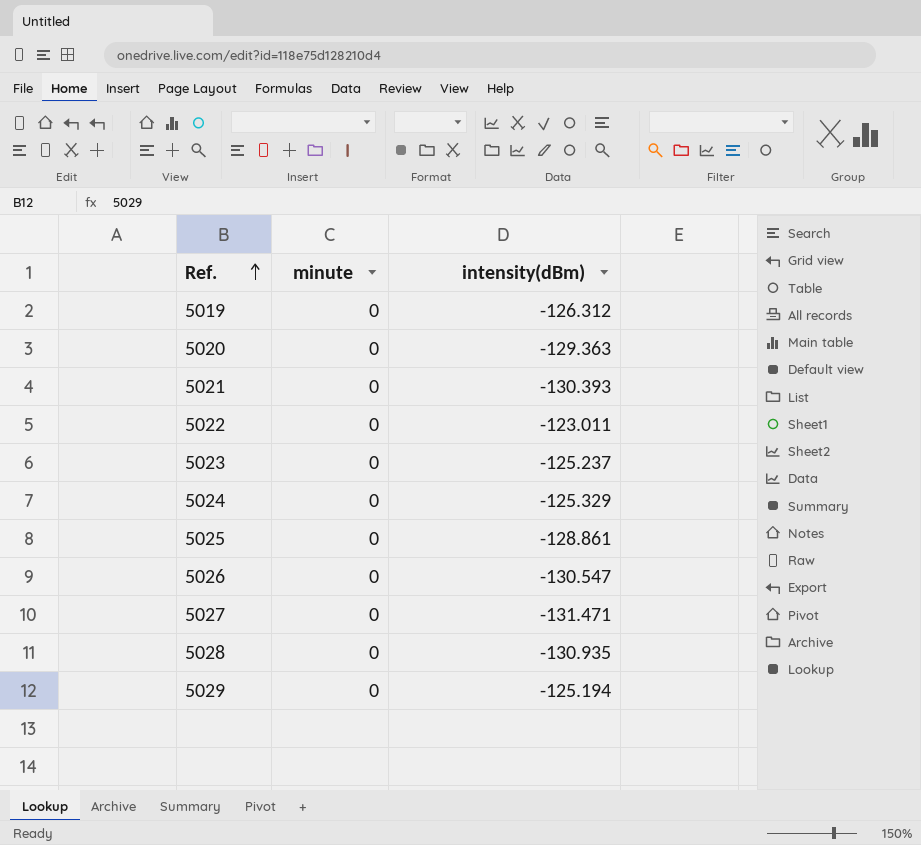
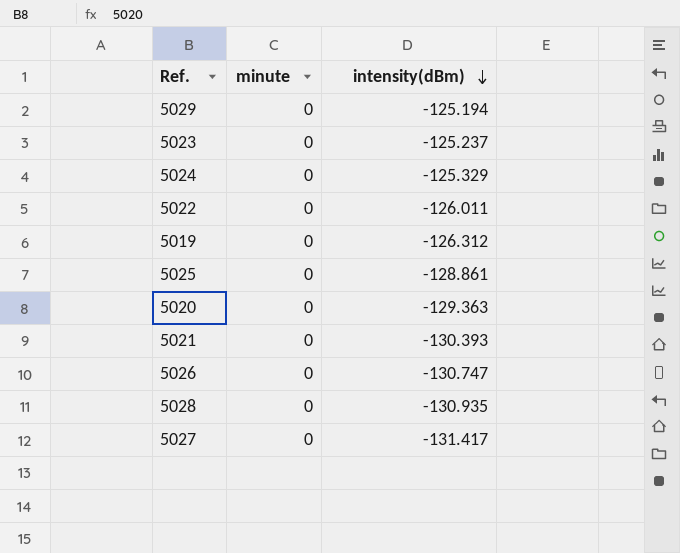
row order: Ref. ascending -> intensity(dBm) descending
5022 | intensity(dBm): -123.011 -> -126.011
5026 | intensity(dBm): -130.547 -> -130.747
5027 | intensity(dBm): -131.471 -> -131.417

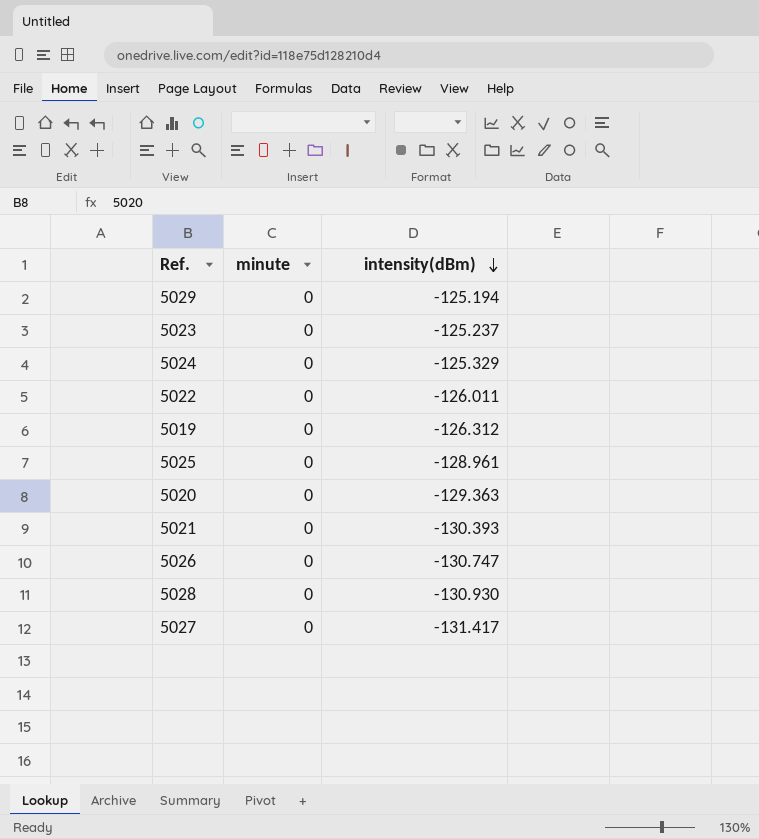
5025 | intensity(dBm): -128.861 -> -128.961
5028 | intensity(dBm): -130.935 -> -130.930

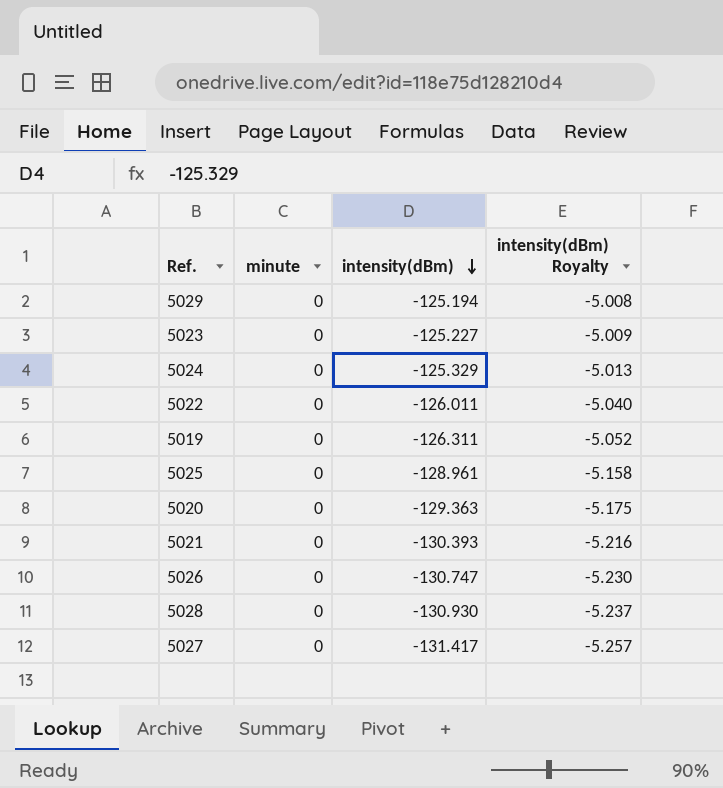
column intensity(dBm) Royalty | formula: none -> [intensity(dBm)] * 0.04
5023 | intensity(dBm): -125.237 -> -125.227
5019 | intensity(dBm): -126.312 -> -126.311

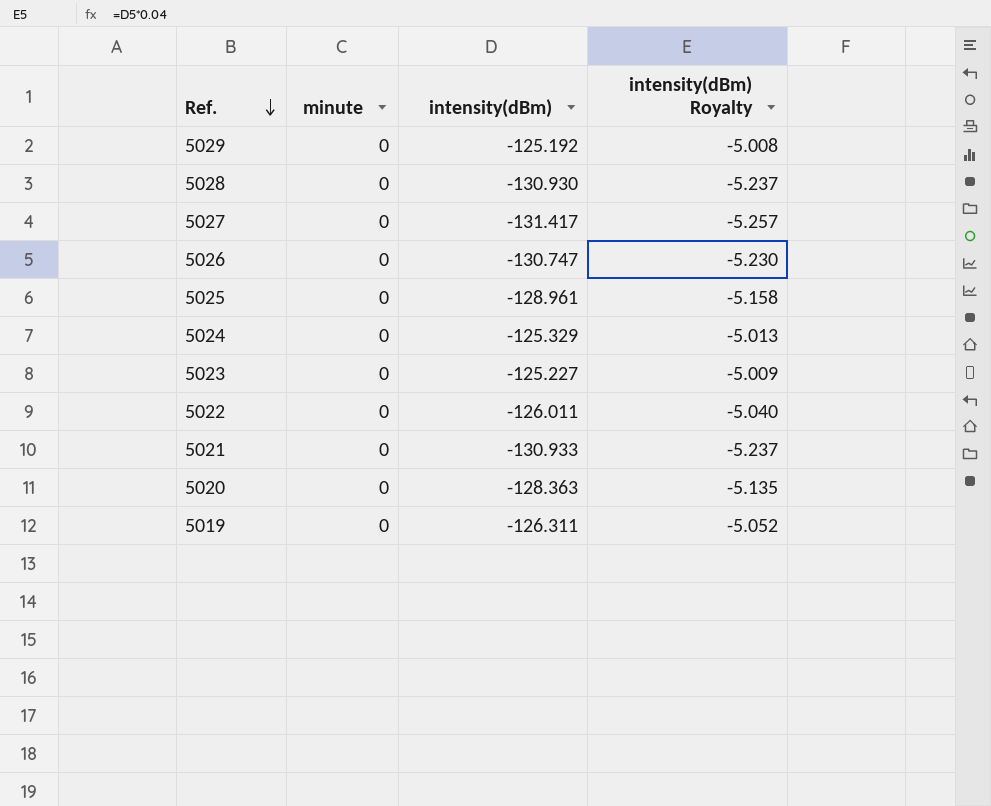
row order: intensity(dBm) descending -> Ref. descending
5029 | intensity(dBm): -125.194 -> -125.192
5021 | intensity(dBm): -130.393 -> -130.933
5021 | intensity(dBm) Royalty: -5.216 -> -5.237
5020 | intensity(dBm): -129.363 -> -128.363
5020 | intensity(dBm) Royalty: -5.175 -> -5.135

